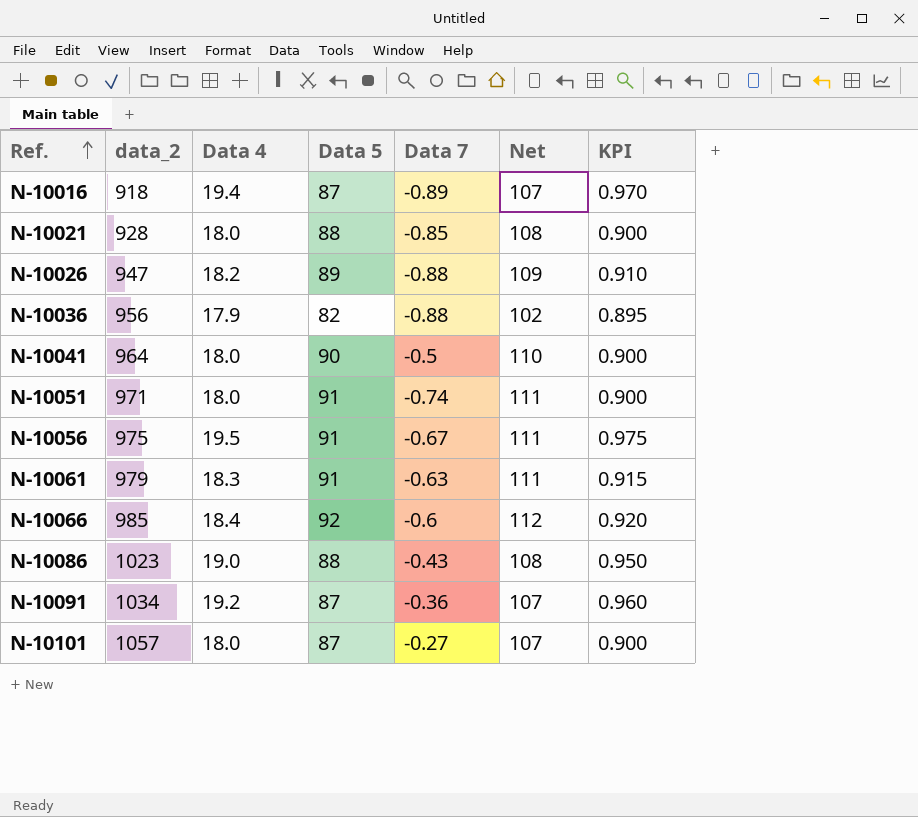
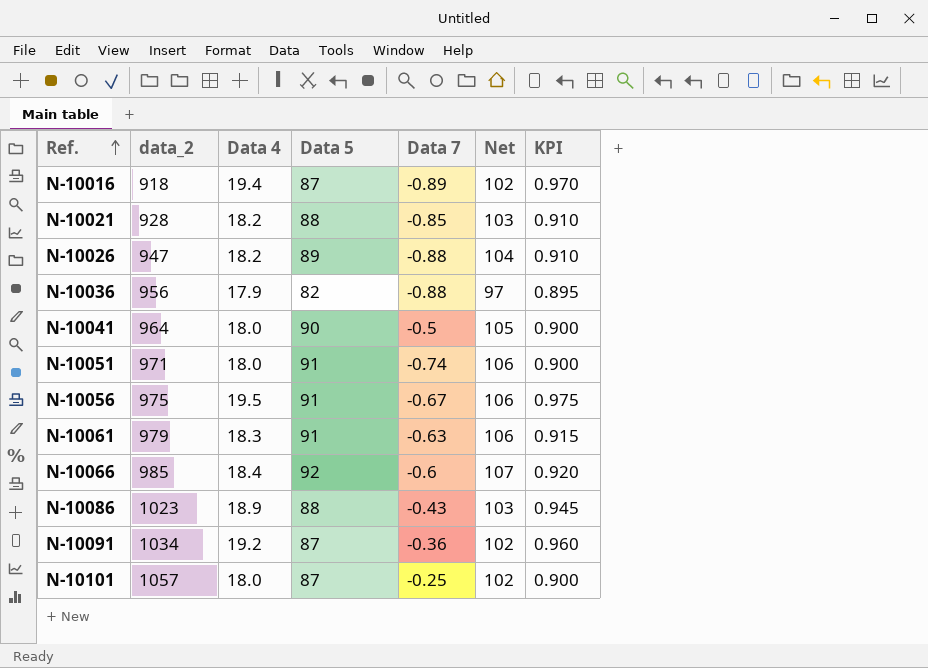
column Net | formula: [Data 5] + 20 -> [Data 5] + 15
N-10021 | Data 4: 18.0 -> 18.2
N-10021 | KPI: 0.900 -> 0.910
N-10086 | Data 4: 19.0 -> 18.9
N-10086 | KPI: 0.950 -> 0.945
N-10101 | Data 7: -0.27 -> -0.25

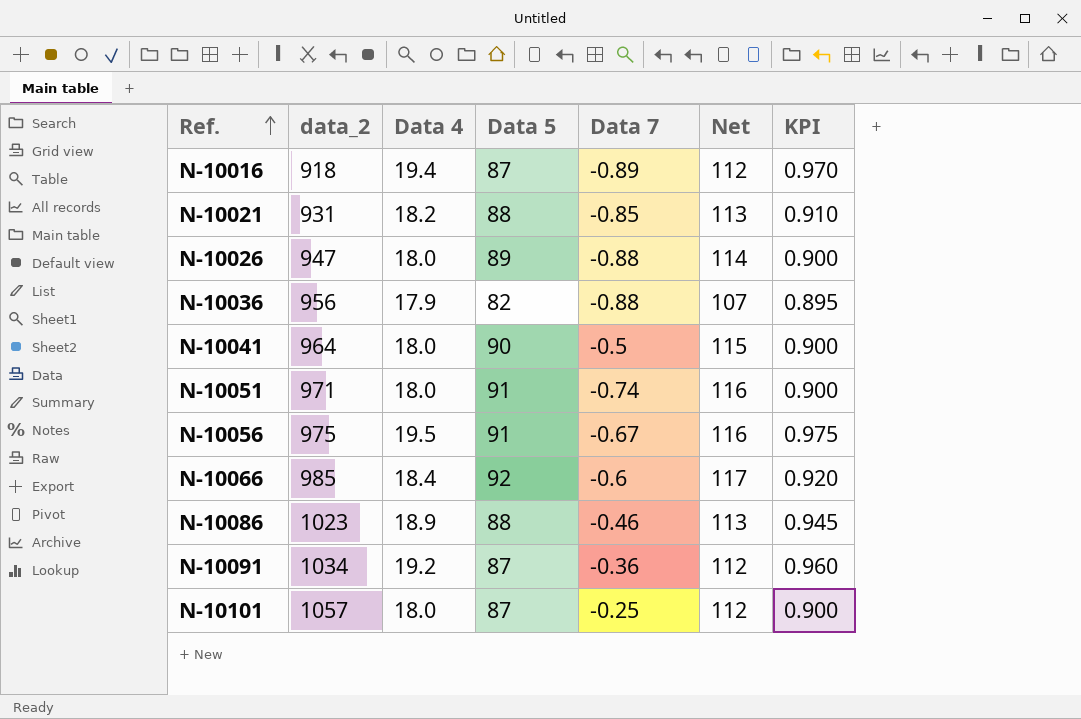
column Net | formula: [Data 5] + 15 -> [Data 5] + 25
row N-10061: 979 | 18.3 | 91 | -0.63 | 106 | 0.915 -> none
N-10021 | data_2: 928 -> 931
N-10026 | Data 4: 18.2 -> 18.0
N-10026 | KPI: 0.910 -> 0.900
N-10086 | Data 7: -0.43 -> -0.46

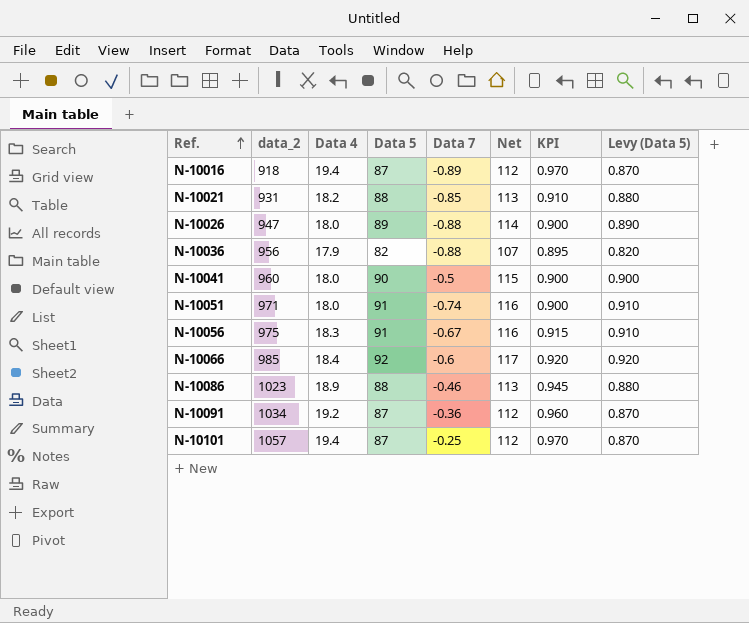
column Levy (Data 5) | formula: none -> [Data 5] * 0.01
N-10041 | data_2: 964 -> 960
N-10056 | Data 4: 19.5 -> 18.3
N-10056 | KPI: 0.975 -> 0.915
N-10101 | Data 4: 18.0 -> 19.4
N-10101 | KPI: 0.900 -> 0.970

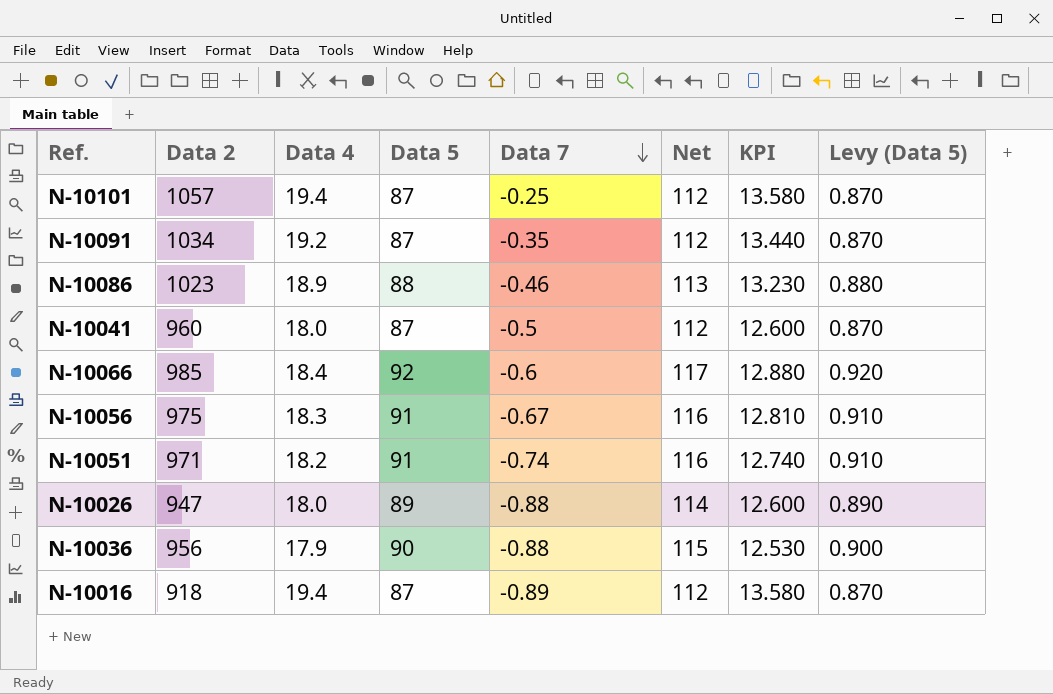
row order: Ref. ascending -> Data 7 descending
column name: data_2 -> Data 2
column KPI | formula: [Data 4] * 0.05 -> [Data 4] * 0.7
row N-10021: 931 | 18.2 | 88 | -0.85 | 113 | 0.910 | 0.880 -> none
N-10091 | Data 7: -0.36 -> -0.35
N-10041 | Data 5: 90 -> 87
N-10041 | Net: 115 -> 112
N-10041 | Levy (Data 5): 0.900 -> 0.870
N-10051 | Data 4: 18.0 -> 18.2
N-10036 | Data 5: 82 -> 90
N-10036 | Net: 107 -> 115
N-10036 | Levy (Data 5): 0.820 -> 0.900

